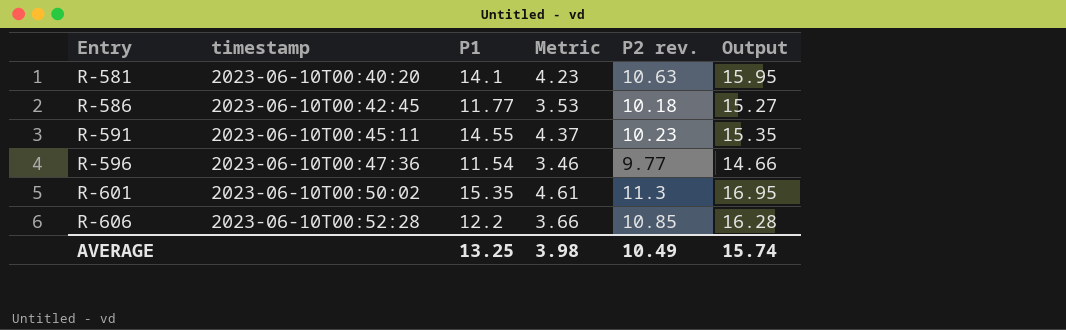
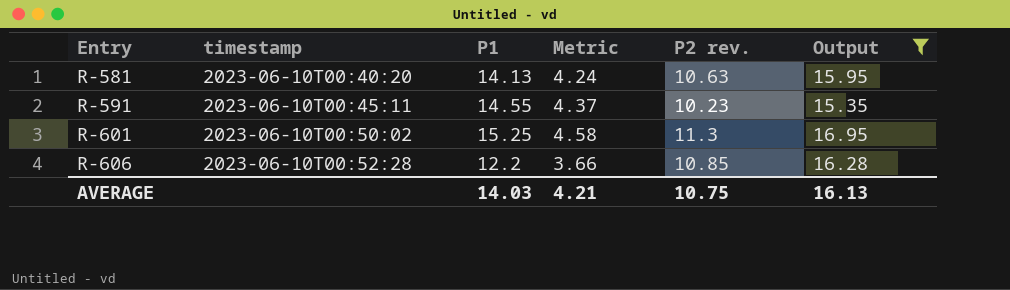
filter: none -> Output >= 15.35
R-581 | P1: 14.1 -> 14.13
R-581 | Metric: 4.23 -> 4.24
R-601 | P1: 15.35 -> 15.25
R-601 | Metric: 4.61 -> 4.58
AVERAGE | P1: 13.25 -> 14.03
AVERAGE | Metric: 3.98 -> 4.21
AVERAGE | P2 rev.: 10.49 -> 10.75
AVERAGE | Output: 15.74 -> 16.13

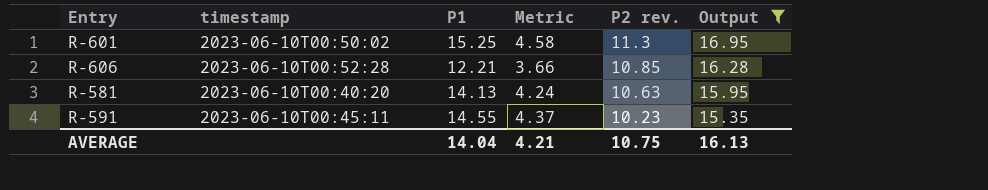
row order: Entry ascending -> P2 rev. descending
R-606 | P1: 12.2 -> 12.21
AVERAGE | P1: 14.03 -> 14.04

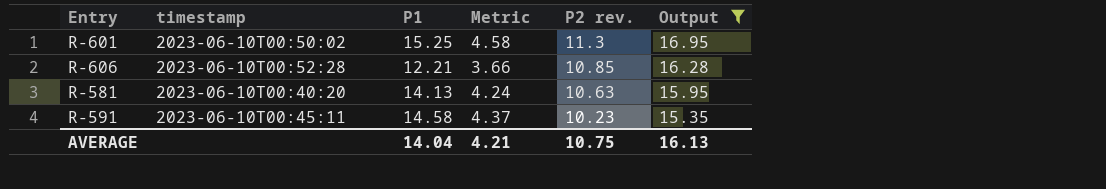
R-591 | P1: 14.55 -> 14.58

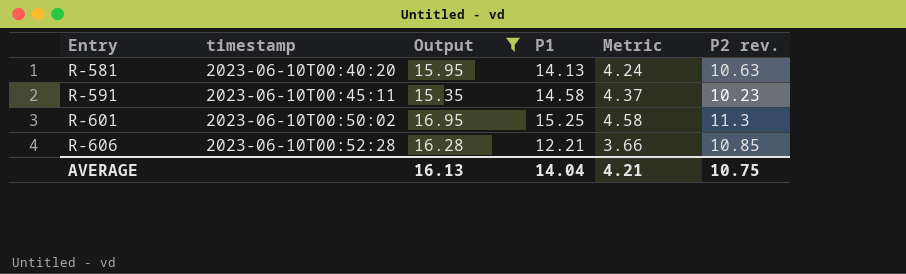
row order: P2 rev. descending -> Entry ascending
column Output | position: 6 -> 3

